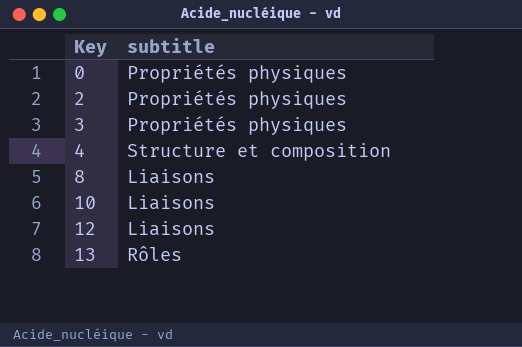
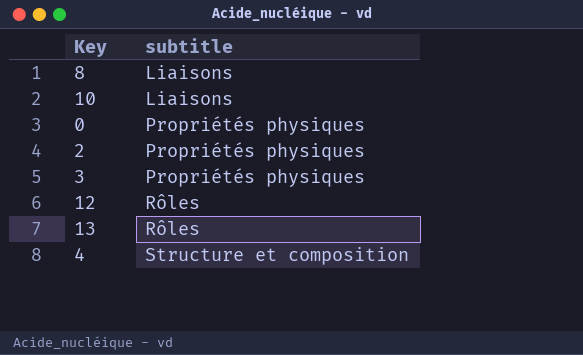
row order: Key ascending -> subtitle ascending
12 | subtitle: Liaisons -> Rôles

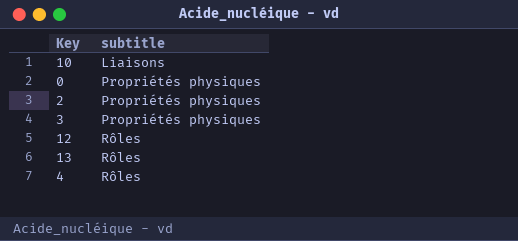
row 8: Liaisons -> none
4 | subtitle: Structure et composition -> Rôles

